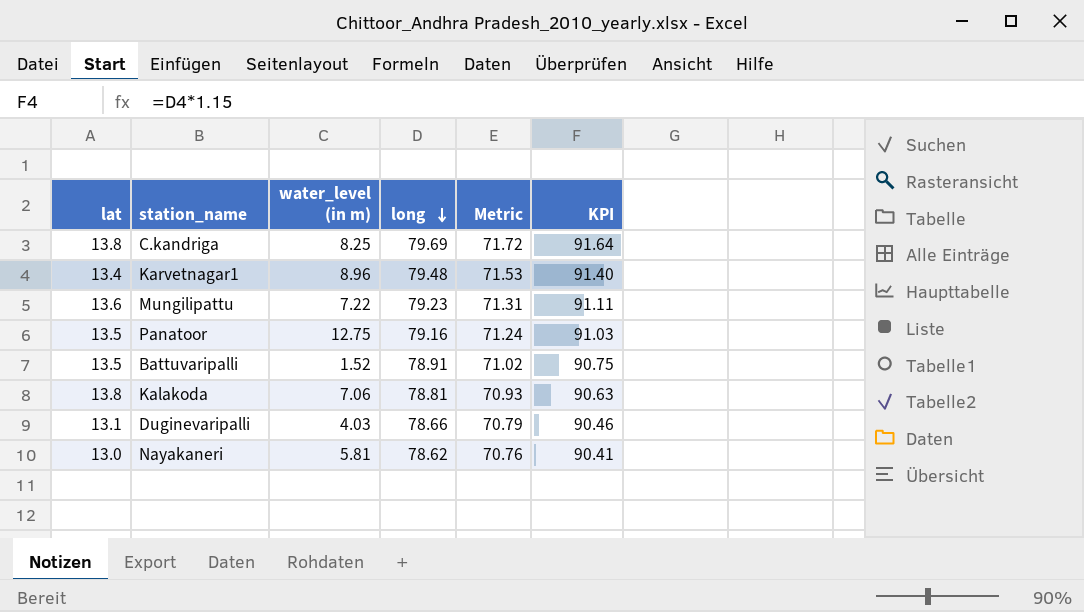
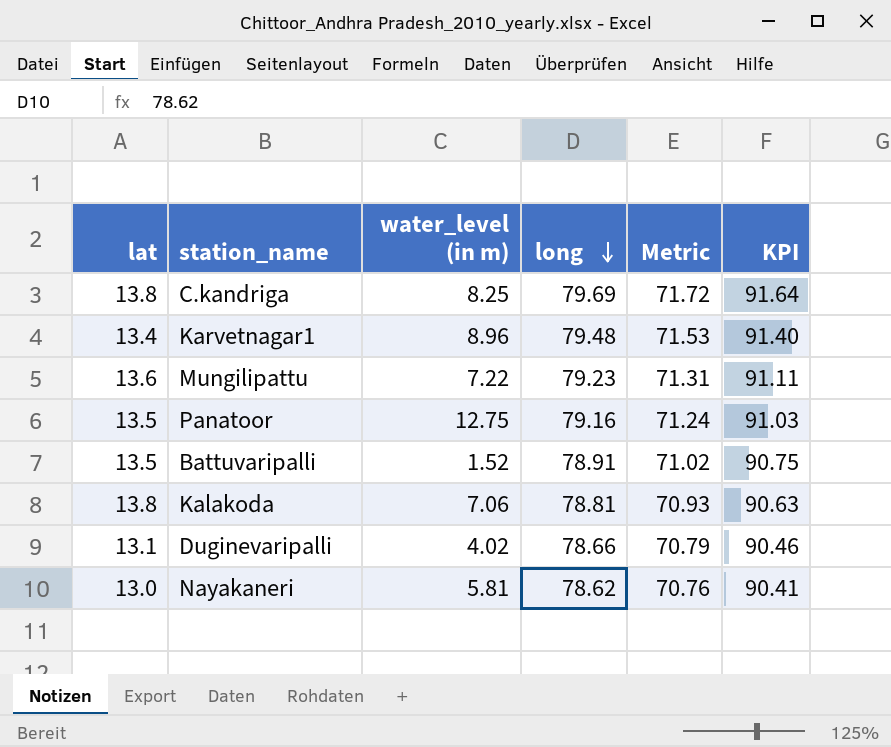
Duginevaripalli | water_level (in m): 4.03 -> 4.02

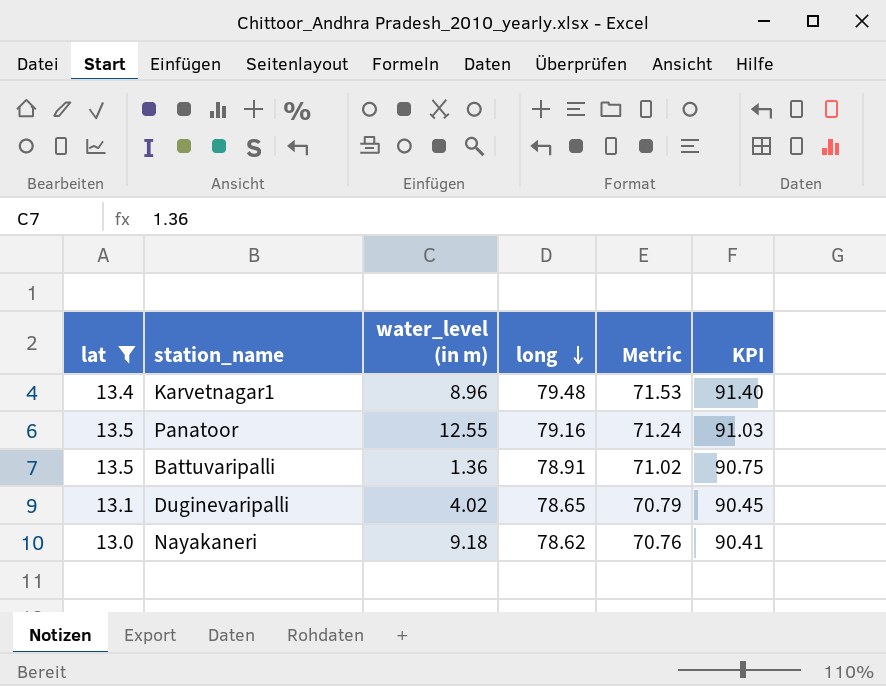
filter: none -> lat <= 13.5
Panatoor | water_level (in m): 12.75 -> 12.55
Battuvaripalli | water_level (in m): 1.52 -> 1.36
Duginevaripalli | long: 78.66 -> 78.65
Duginevaripalli | KPI: 90.46 -> 90.45
Nayakaneri | water_level (in m): 5.81 -> 9.18

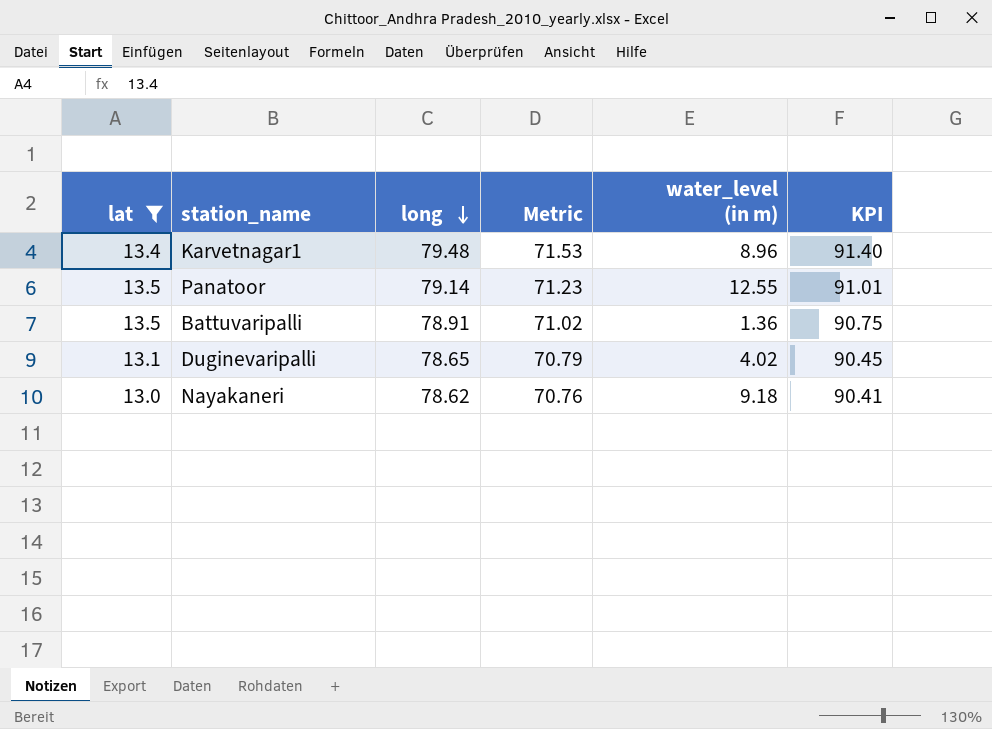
column water_level (in m) | position: 3 -> 5
Panatoor | long: 79.16 -> 79.14
Panatoor | Metric: 71.24 -> 71.23
Panatoor | KPI: 91.03 -> 91.01

